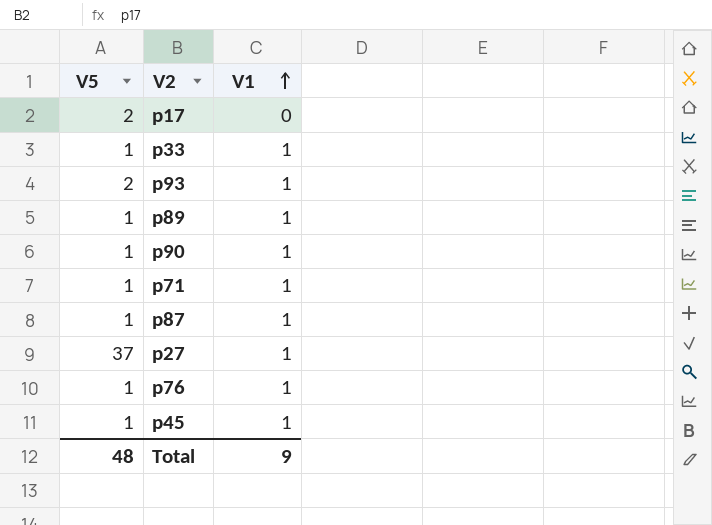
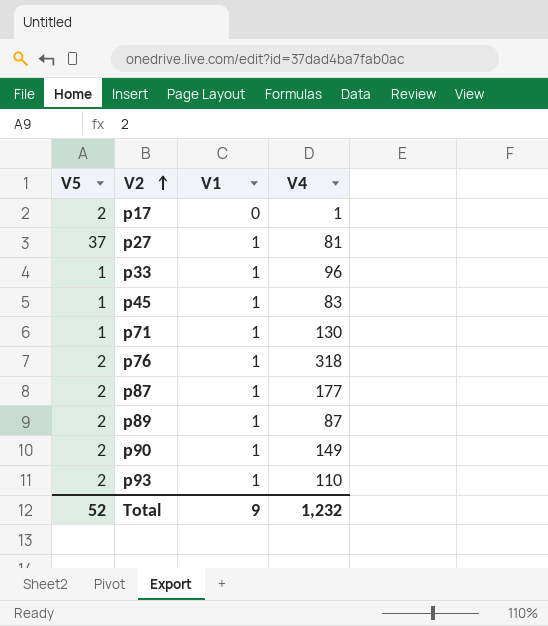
row order: V1 ascending -> V2 ascending
column V4 | position: none -> 4
p76 | V5: 1 -> 2
p87 | V5: 1 -> 2
p89 | V5: 1 -> 2
p90 | V5: 1 -> 2
Total | V5: 48 -> 52

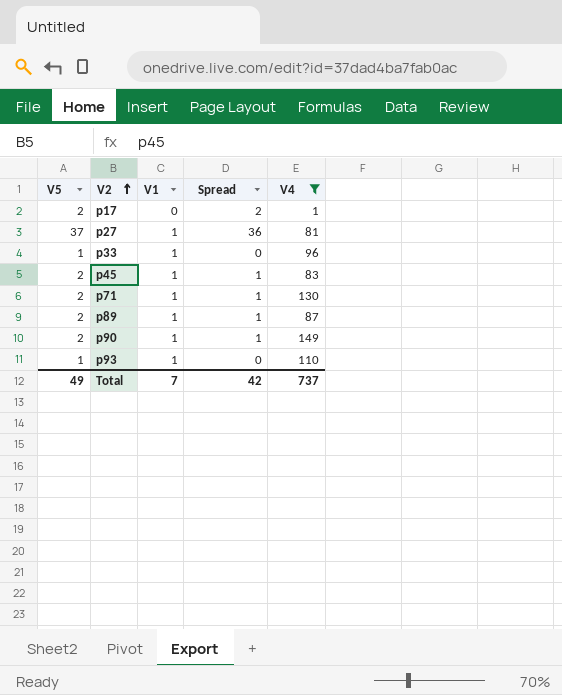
filter: none -> V4 <= 149
column Spread | formula: none -> [V5] - [V1]
p45 | V5: 1 -> 2
p71 | V5: 1 -> 2
p93 | V5: 2 -> 1
Total | V5: 52 -> 49
Total | V1: 9 -> 7
Total | V4: 1,232 -> 737

